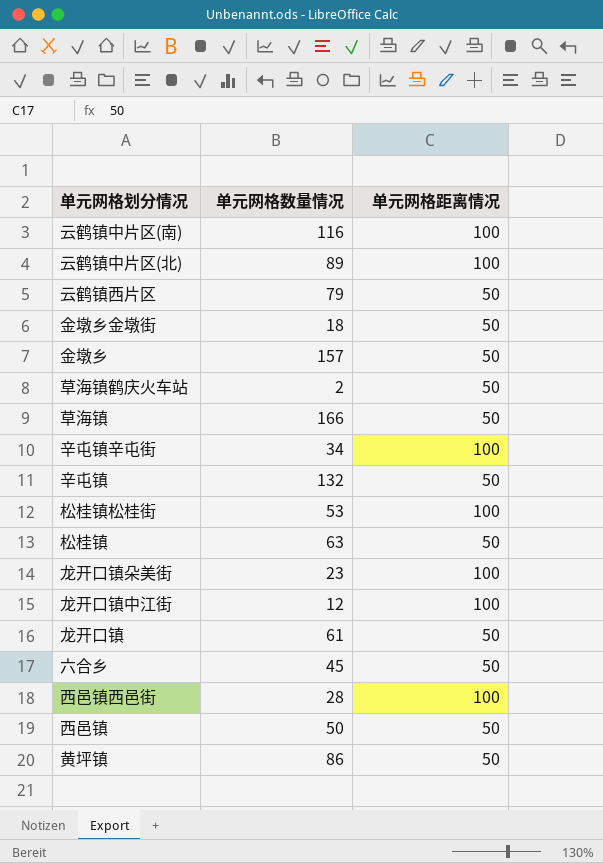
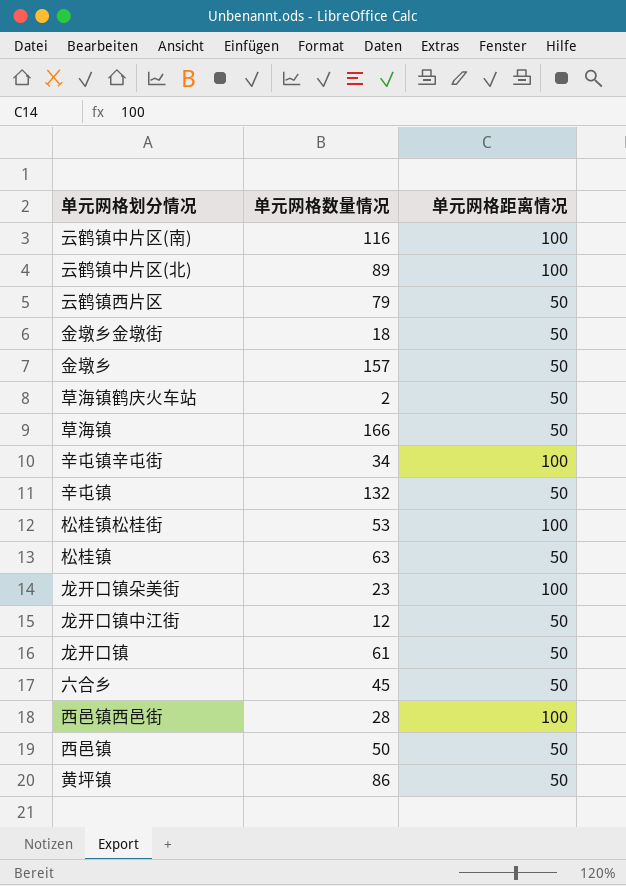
龙开口镇中江街 | 单元网格距离情况: 100 -> 50

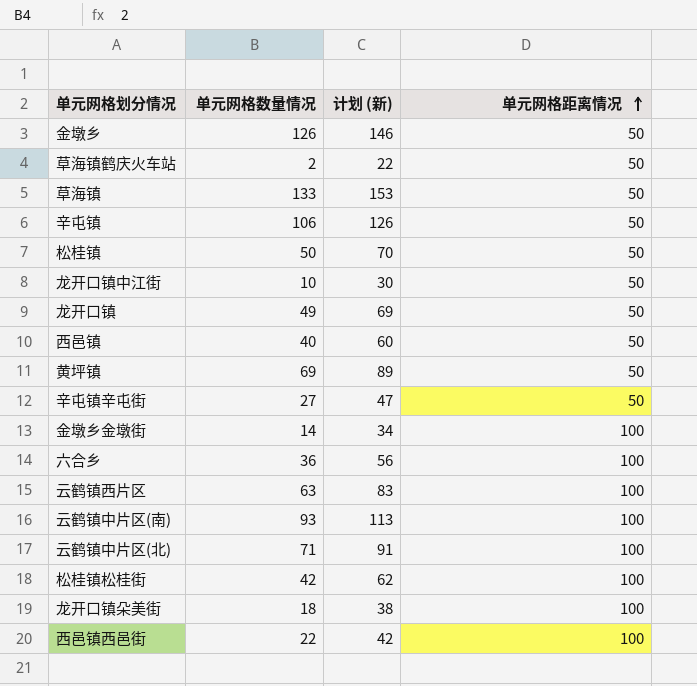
row order: none -> 单元网格距离情况 ascending
column 计划 (新) | formula: none -> [单元网格数量情况] + 20
金墩乡 | 单元网格数量情况: 157 -> 126
草海镇 | 单元网格数量情况: 166 -> 133
辛屯镇 | 单元网格数量情况: 132 -> 106
松桂镇 | 单元网格数量情况: 63 -> 50
龙开口镇中江街 | 单元网格数量情况: 12 -> 10
龙开口镇 | 单元网格数量情况: 61 -> 49
西邑镇 | 单元网格数量情况: 50 -> 40
黄坪镇 | 单元网格数量情况: 86 -> 69
辛屯镇辛屯街 | 单元网格数量情况: 34 -> 27
辛屯镇辛屯街 | 单元网格距离情况: 100 -> 50
金墩乡金墩街 | 单元网格数量情况: 18 -> 14
金墩乡金墩街 | 单元网格距离情况: 50 -> 100
六合乡 | 单元网格数量情况: 45 -> 36
六合乡 | 单元网格距离情况: 50 -> 100
云鹤镇西片区 | 单元网格数量情况: 79 -> 63
云鹤镇西片区 | 单元网格距离情况: 50 -> 100
云鹤镇中片区(南) | 单元网格数量情况: 116 -> 93
云鹤镇中片区(北) | 单元网格数量情况: 89 -> 71
松桂镇松桂街 | 单元网格数量情况: 53 -> 42
龙开口镇朵美街 | 单元网格数量情况: 23 -> 18
西邑镇西邑街 | 单元网格数量情况: 28 -> 22

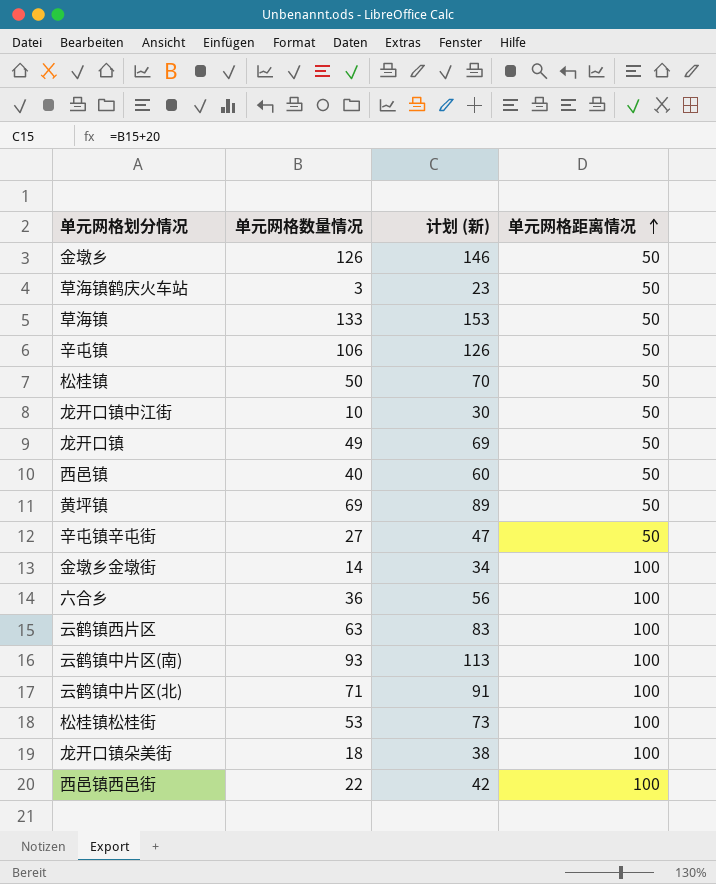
草海镇鹤庆火车站 | 单元网格数量情况: 2 -> 3
草海镇鹤庆火车站 | 计划 (新): 22 -> 23
松桂镇松桂街 | 单元网格数量情况: 42 -> 53
松桂镇松桂街 | 计划 (新): 62 -> 73

